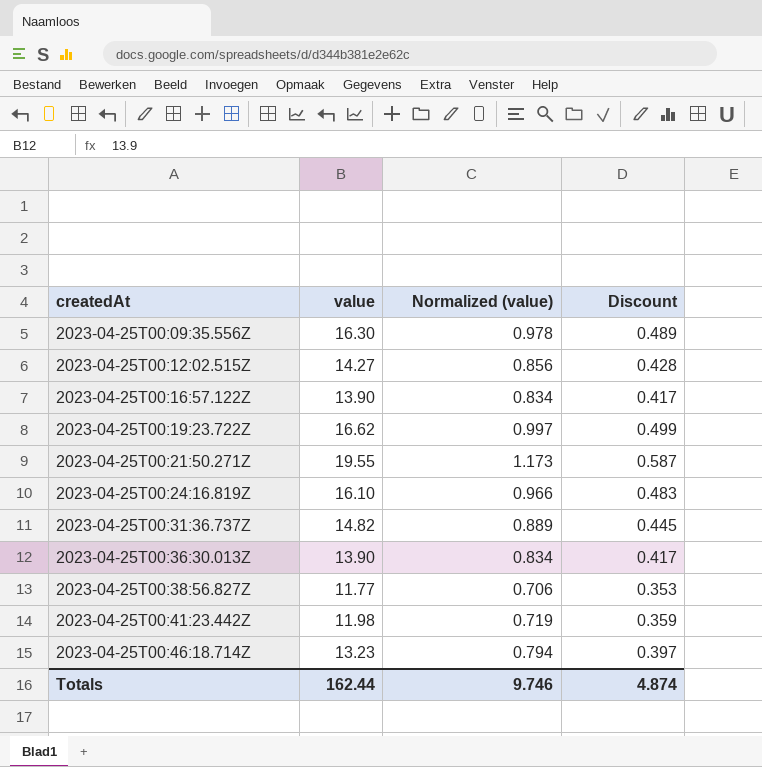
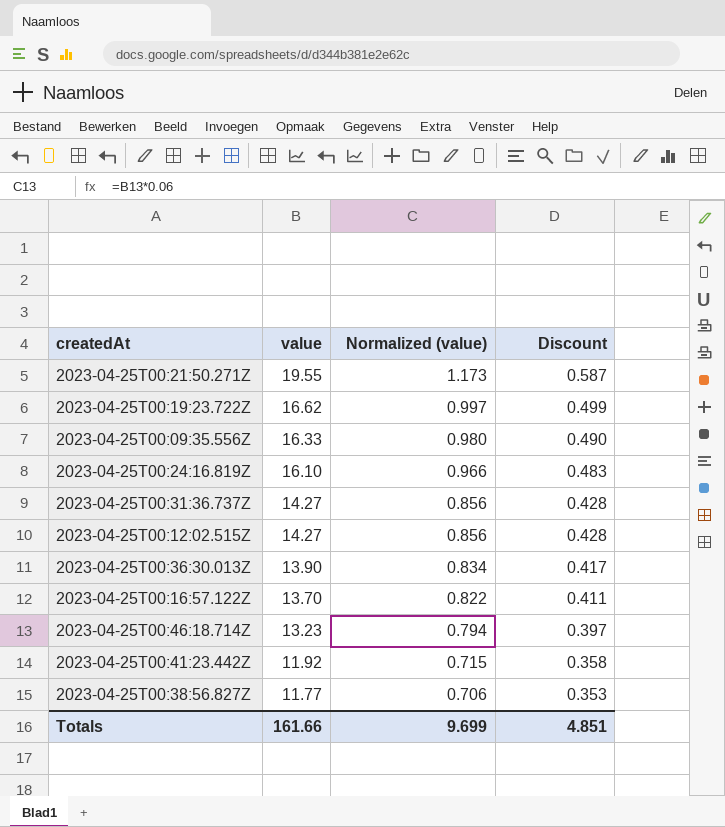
row order: createdAt ascending -> value descending
2023-04-25T00:09:35.556Z | value: 16.30 -> 16.33
2023-04-25T00:09:35.556Z | Normalized (value): 0.978 -> 0.980
2023-04-25T00:09:35.556Z | Discount: 0.489 -> 0.490
2023-04-25T00:31:36.737Z | value: 14.82 -> 14.27
2023-04-25T00:31:36.737Z | Normalized (value): 0.889 -> 0.856
2023-04-25T00:31:36.737Z | Discount: 0.445 -> 0.428
2023-04-25T00:16:57.122Z | value: 13.90 -> 13.70
2023-04-25T00:16:57.122Z | Normalized (value): 0.834 -> 0.822
2023-04-25T00:16:57.122Z | Discount: 0.417 -> 0.411
2023-04-25T00:41:23.442Z | value: 11.98 -> 11.92
2023-04-25T00:41:23.442Z | Normalized (value): 0.719 -> 0.715
2023-04-25T00:41:23.442Z | Discount: 0.359 -> 0.358
Totals | value: 162.44 -> 161.66
Totals | Normalized (value): 9.746 -> 9.699
Totals | Discount: 4.874 -> 4.851

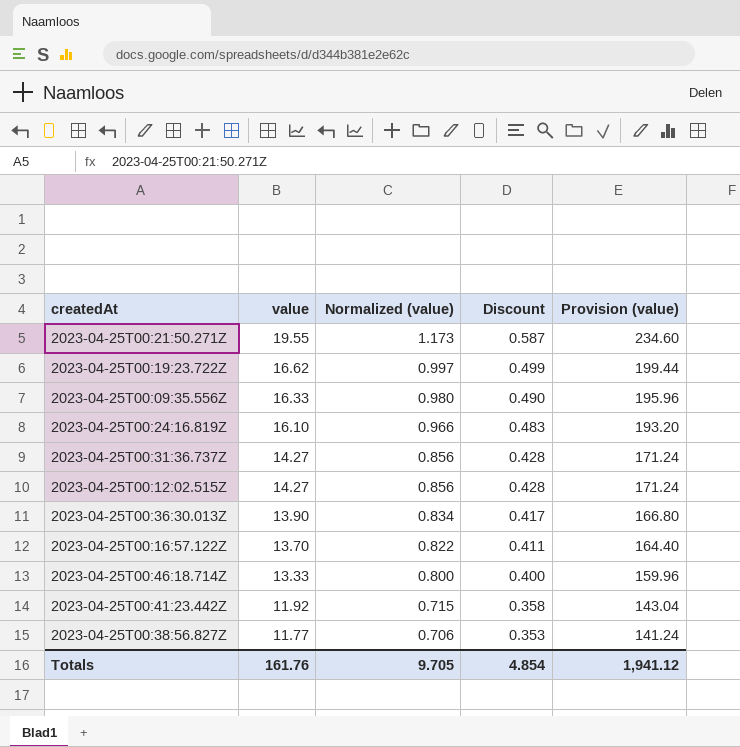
column Provision (value) | formula: none -> [value] * 12
2023-04-25T00:46:18.714Z | value: 13.23 -> 13.33
2023-04-25T00:46:18.714Z | Normalized (value): 0.794 -> 0.800
2023-04-25T00:46:18.714Z | Discount: 0.397 -> 0.400
Totals | value: 161.66 -> 161.76
Totals | Normalized (value): 9.699 -> 9.705
Totals | Discount: 4.851 -> 4.854

